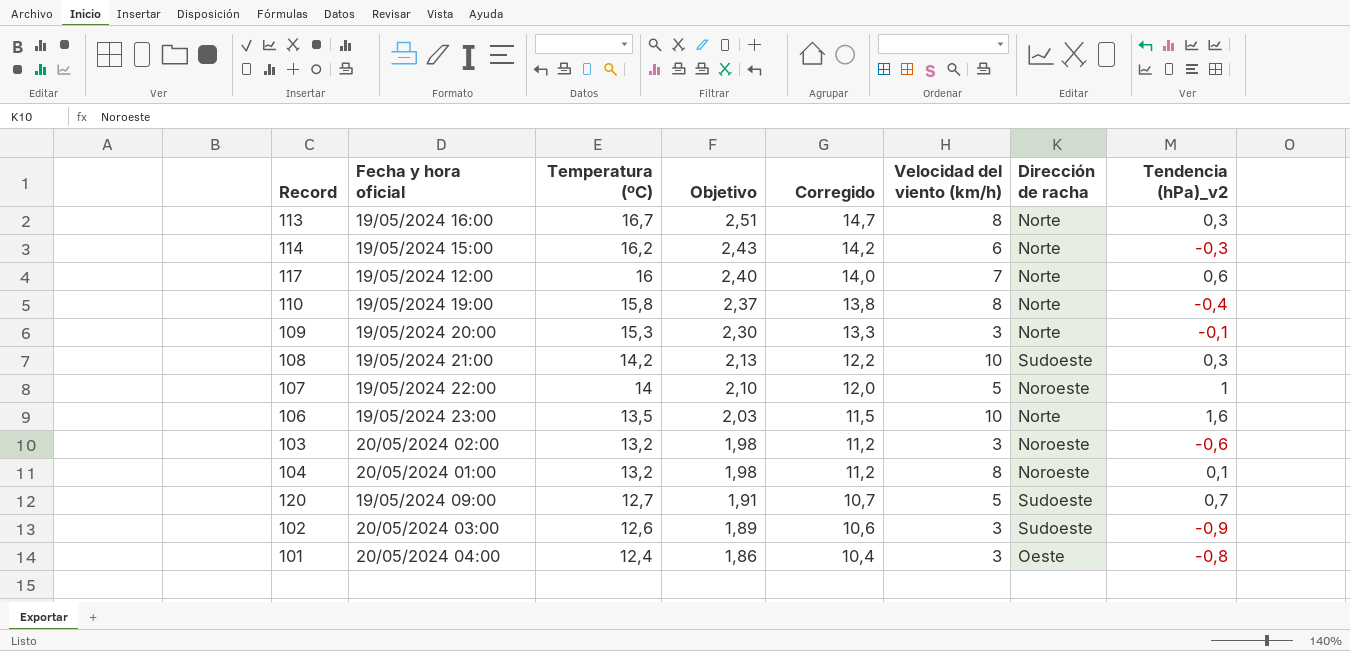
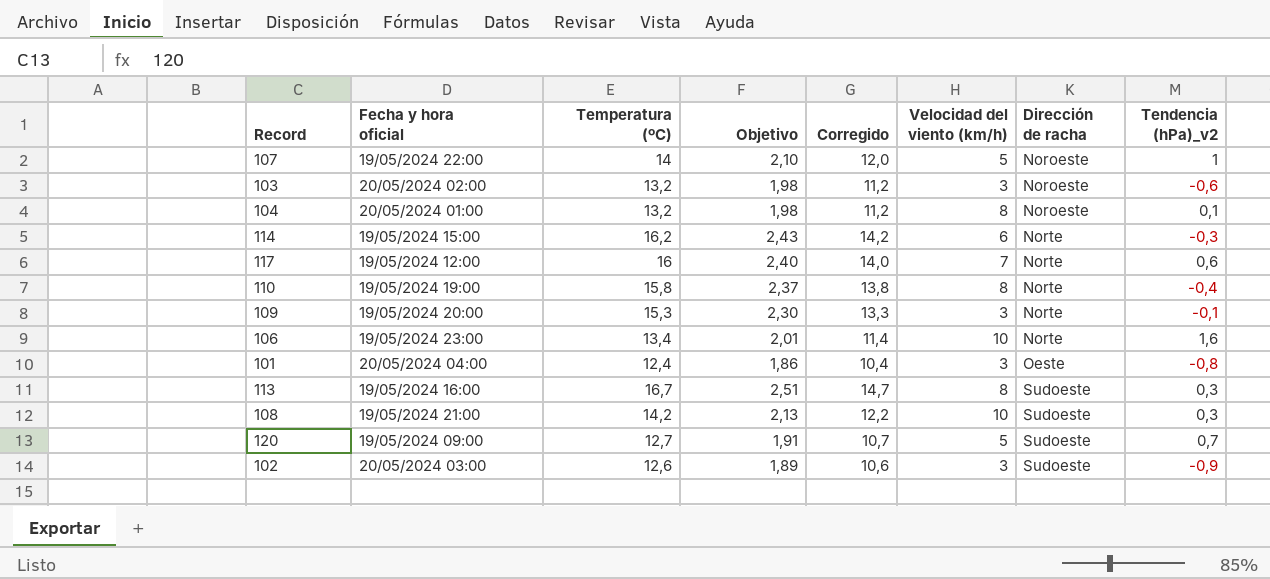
row order: Temperatura (ºC) descending -> Dirección de racha ascending
106 | Temperatura (ºC): 13,5 -> 13,4
106 | Objetivo: 2,03 -> 2,01
106 | Corregido: 11,5 -> 11,4
113 | Dirección de racha: Norte -> Sudoeste

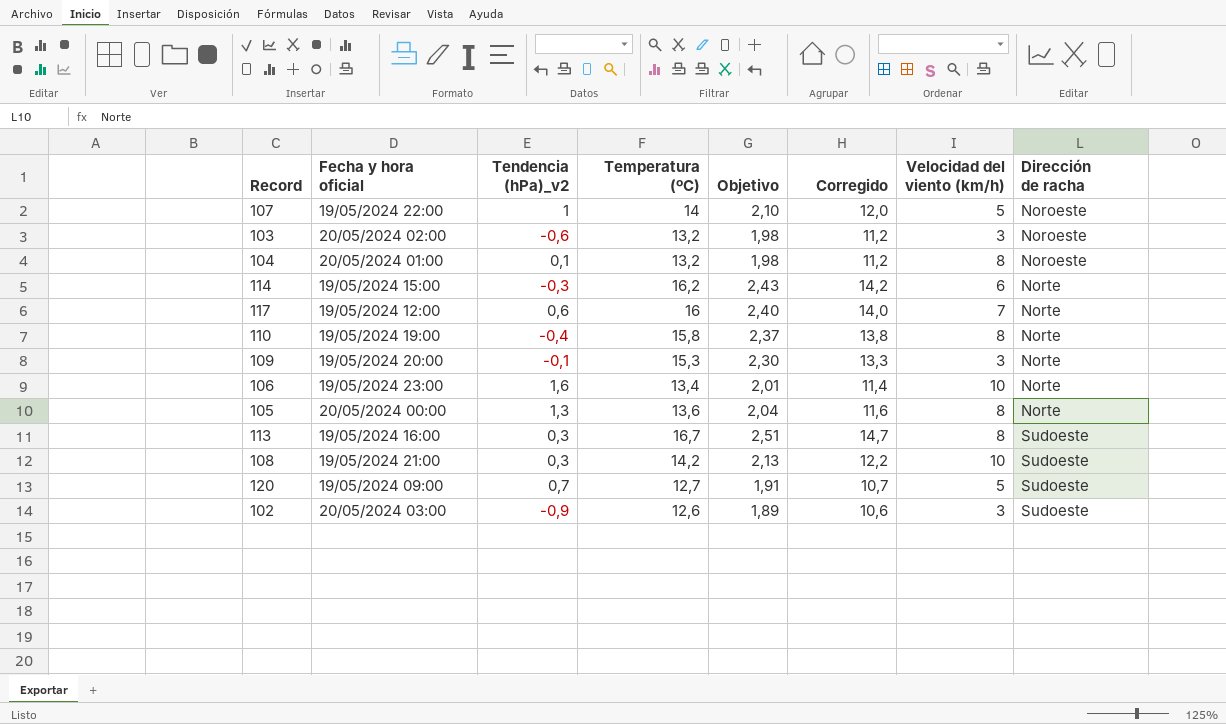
column Tendencia (hPa)_v2 | position: 8 -> 3
row 101: 20/05/2024 04:00 | 12,4 | 1,86 | 10,4 | 3 | Oeste | -0,8 -> none
row 105: none -> 20/05/2024 00:00 | 1,3 | 13,6 | 2,04 | 11,6 | 8 | Norte

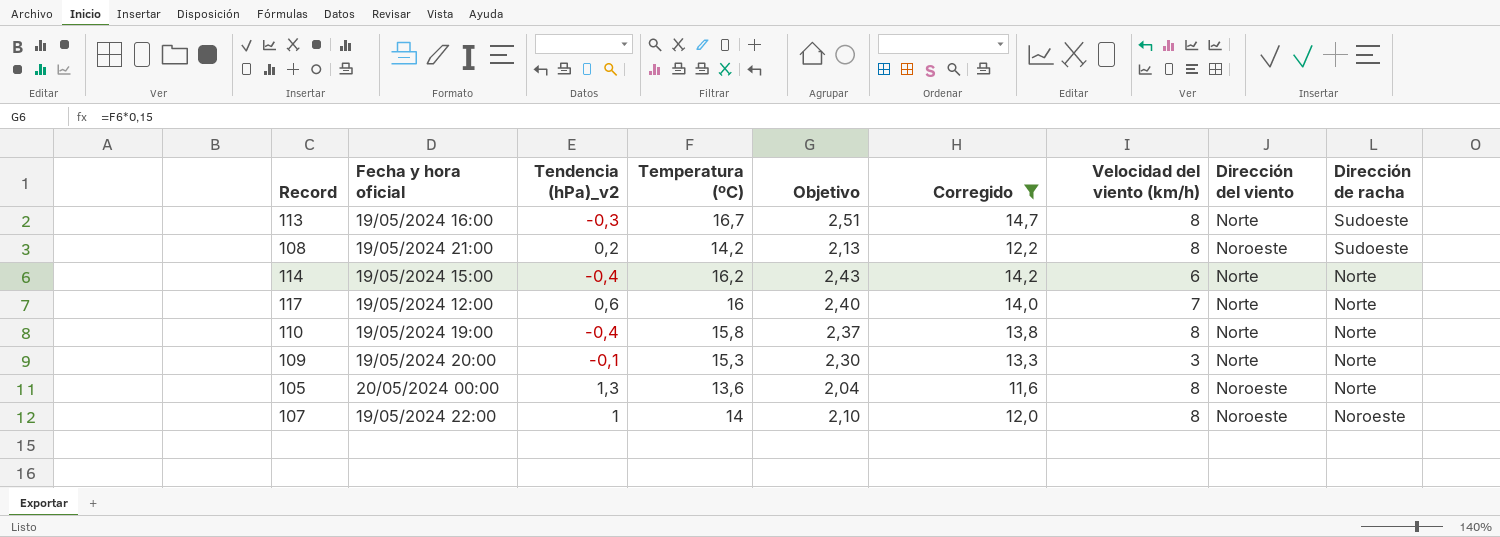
filter: none -> Corregido >= 11,6
row order: Dirección de racha ascending -> Dirección de racha descending
column Dirección del viento | position: none -> 8
113 | Tendencia (hPa)_v2: 0,3 -> -0,3
108 | Tendencia (hPa)_v2: 0,3 -> 0,2
108 | Velocidad del viento (km/h): 10 -> 8
114 | Tendencia (hPa)_v2: -0,3 -> -0,4
107 | Velocidad del viento (km/h): 5 -> 8

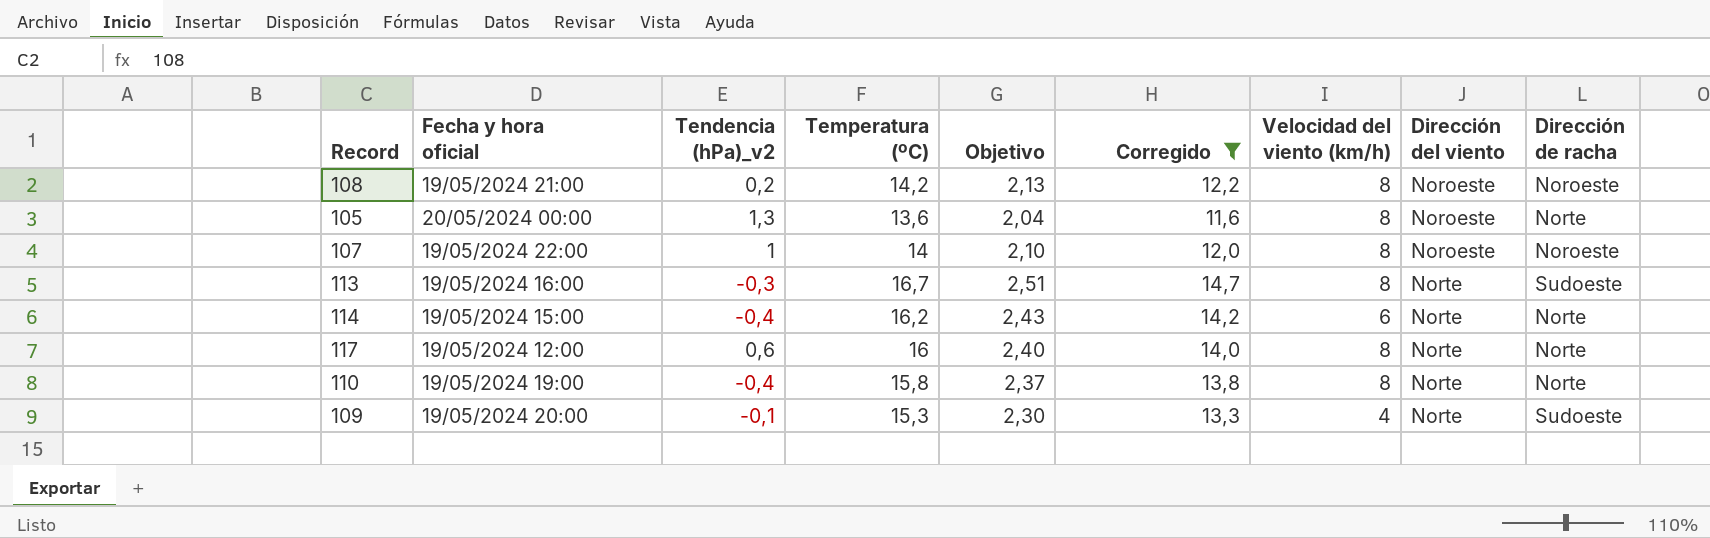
row order: Dirección de racha descending -> Dirección del viento ascending
108 | Dirección de racha: Sudoeste -> Noroeste
117 | Velocidad del viento (km/h): 7 -> 8
109 | Velocidad del viento (km/h): 3 -> 4
109 | Dirección de racha: Norte -> Sudoeste

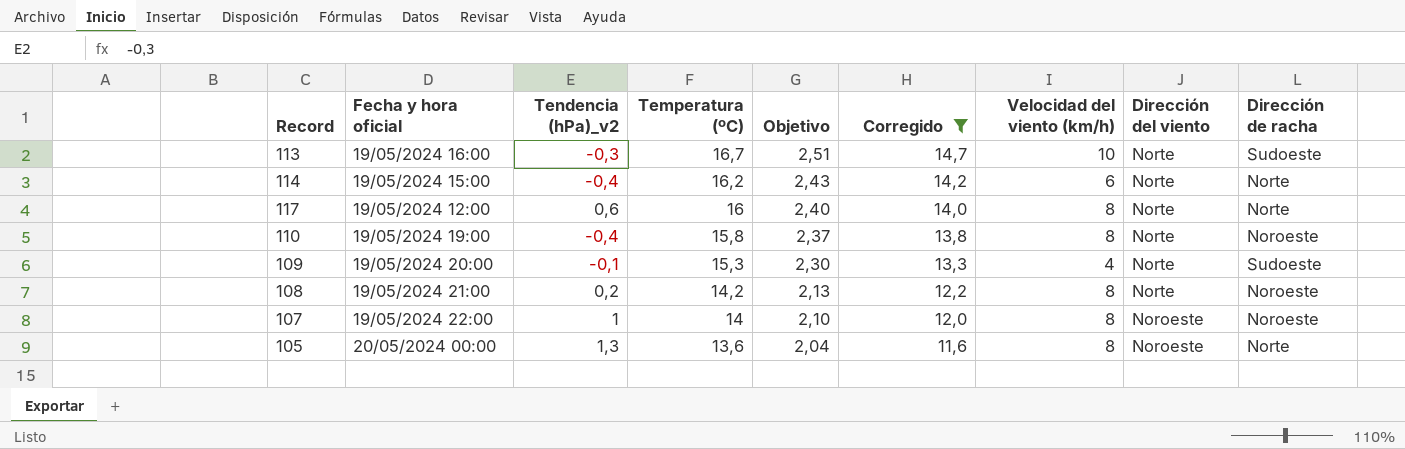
row order: Dirección del viento ascending -> Temperatura (ºC) descending
113 | Velocidad del viento (km/h): 8 -> 10
110 | Dirección de racha: Norte -> Noroeste
108 | Dirección del viento: Noroeste -> Norte

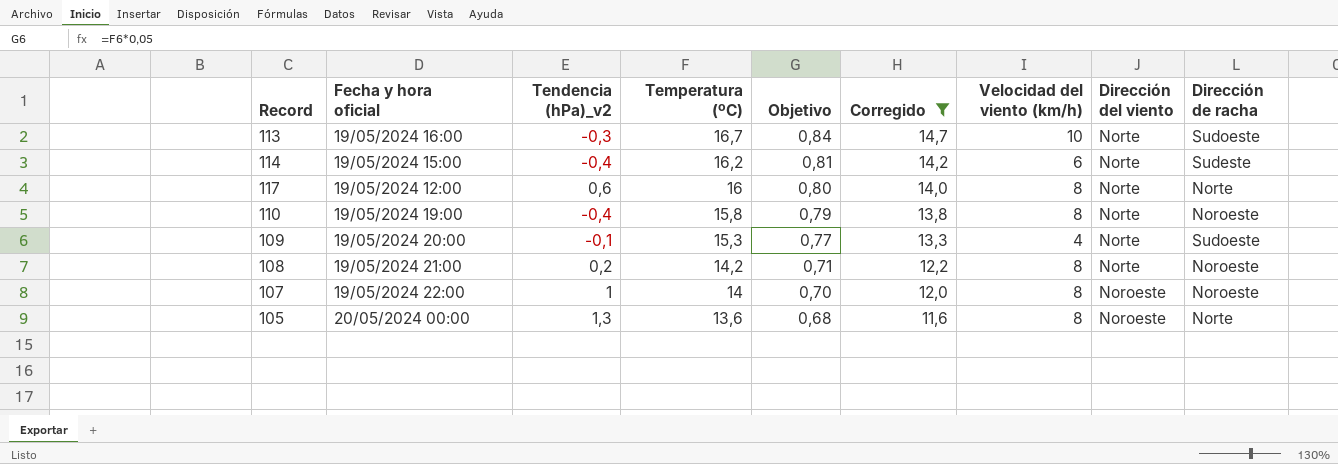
column Objetivo | formula: [Temperatura (ºC)] * 0,15 -> [Temperatura (ºC)] * 0,05
114 | Dirección de racha: Norte -> Sudeste

